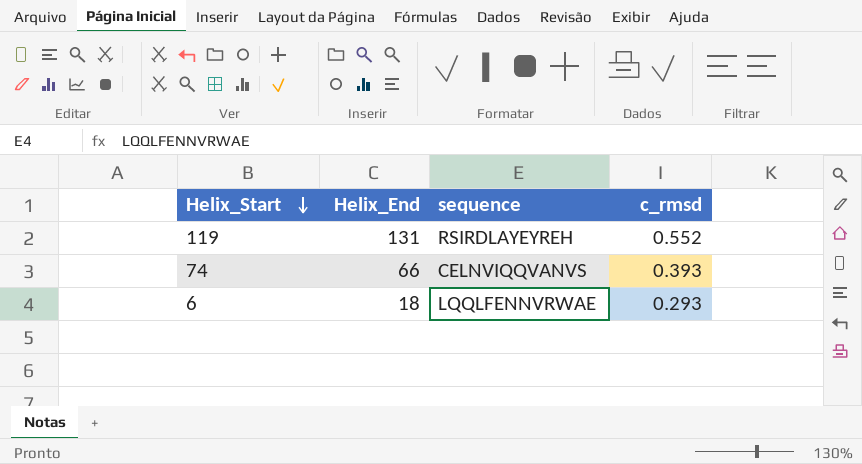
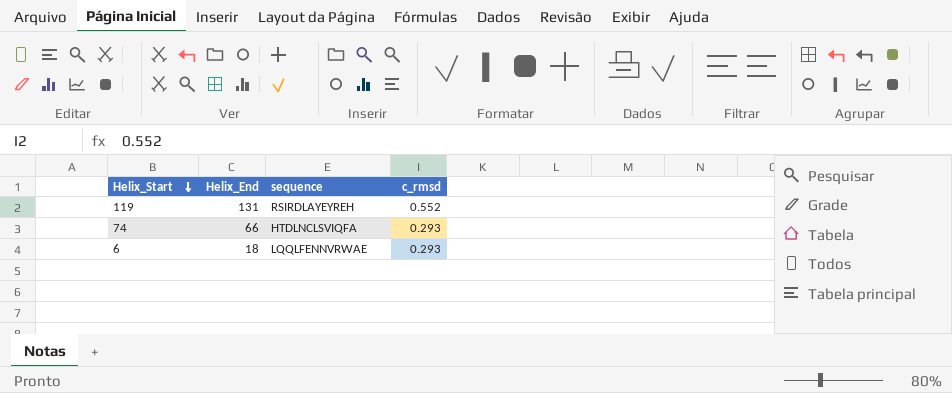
74 | sequence: CELNVIQQVANVS -> HTDLNCLSVIQFA
74 | c_rmsd: 0.393 -> 0.293

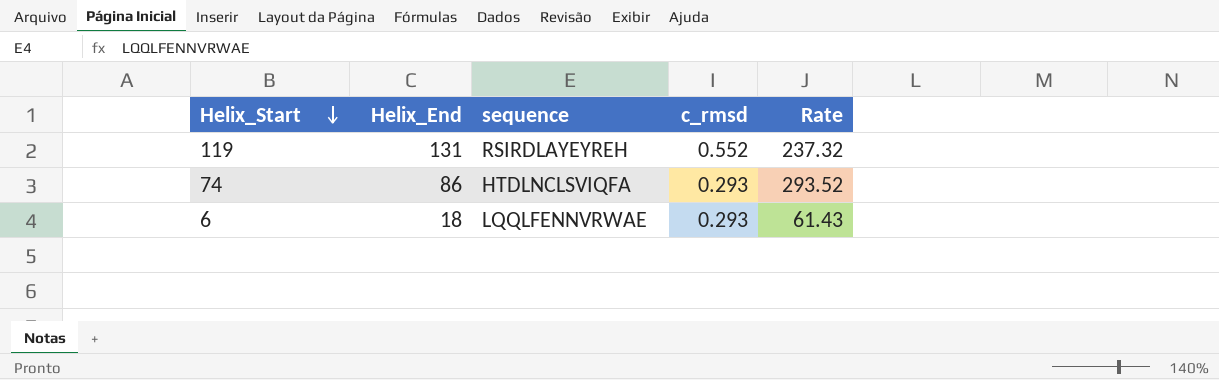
column Rate | formula: none -> [Helix_End] / [c_rmsd]
74 | Helix_End: 66 -> 86

